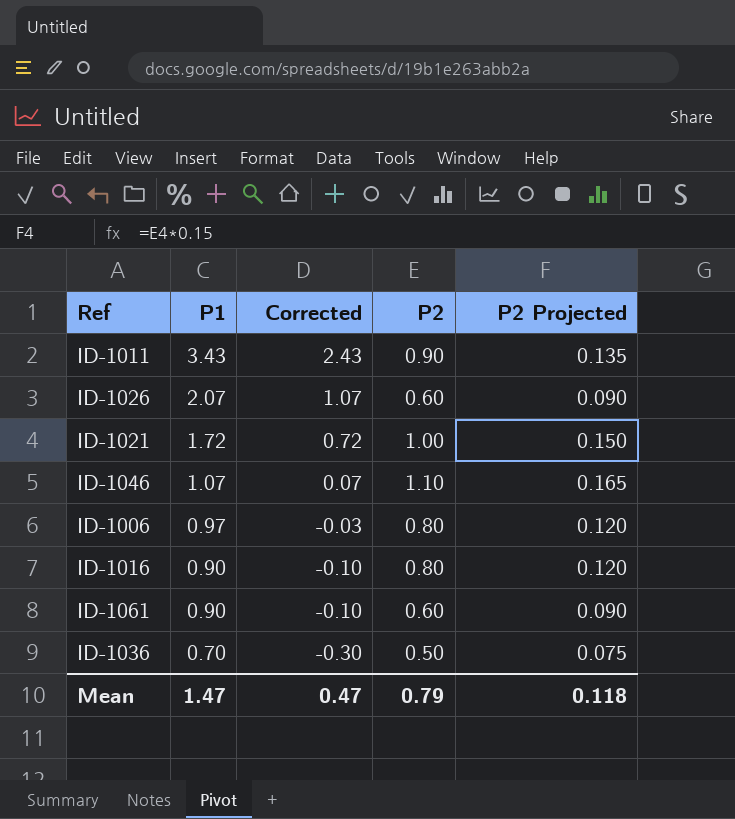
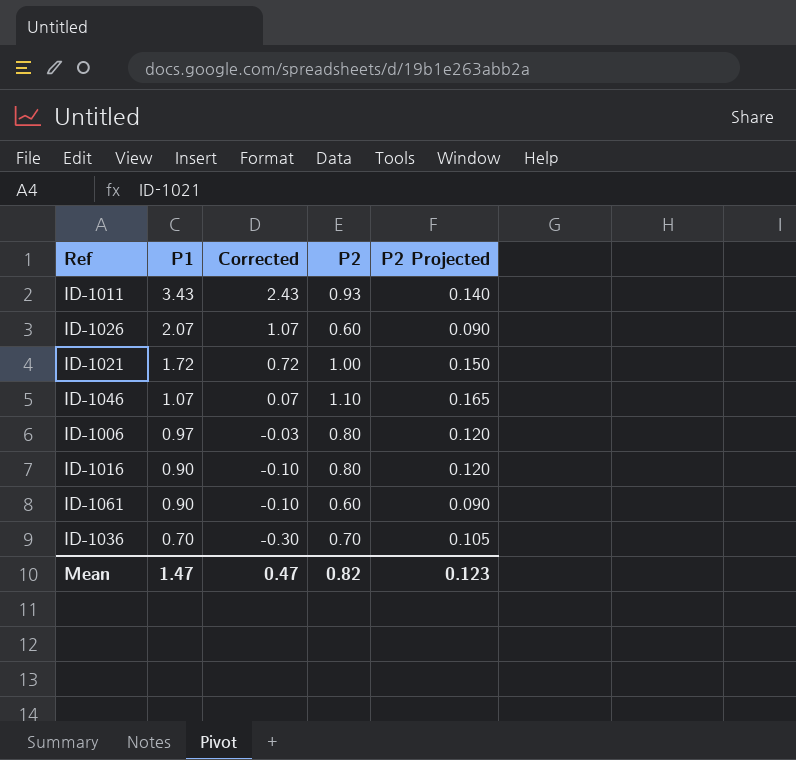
ID-1011 | P2: 0.90 -> 0.93
ID-1011 | P2 Projected: 0.135 -> 0.140
ID-1036 | P2: 0.50 -> 0.70
ID-1036 | P2 Projected: 0.075 -> 0.105
Mean | P2: 0.79 -> 0.82
Mean | P2 Projected: 0.118 -> 0.123

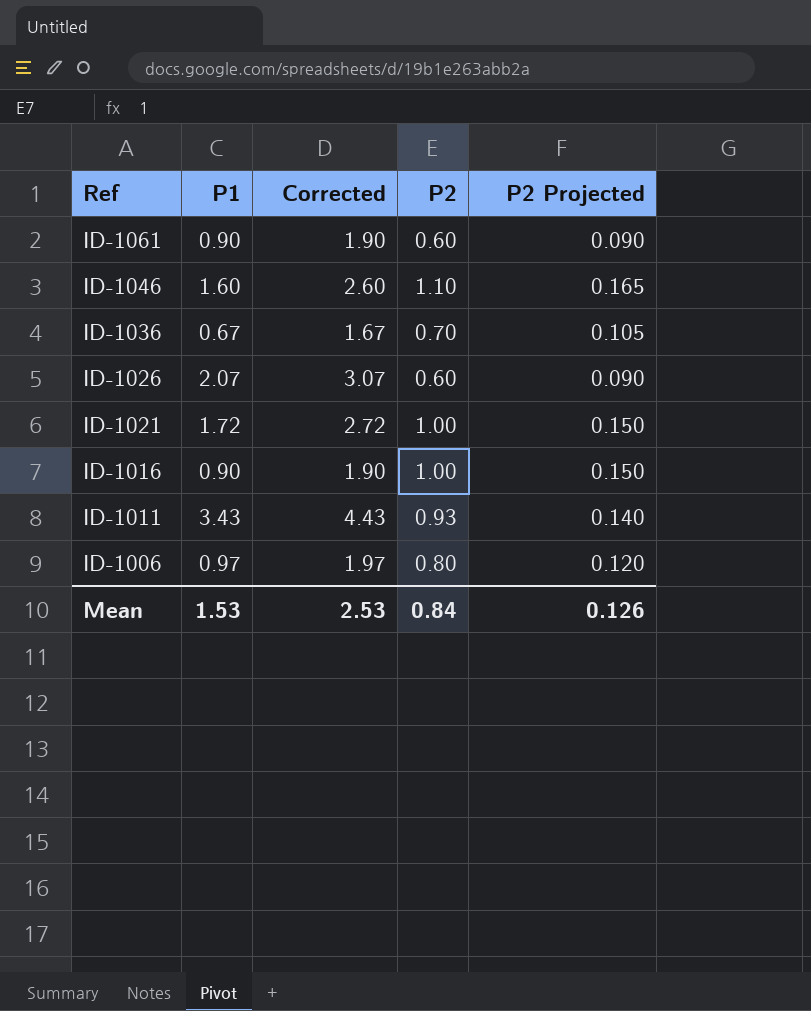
row order: P1 descending -> Ref descending
column Corrected | formula: [P1] - 1 -> [P1] + 1
ID-1046 | P1: 1.07 -> 1.60
ID-1036 | P1: 0.70 -> 0.67
ID-1016 | P2: 0.80 -> 1.00
ID-1016 | P2 Projected: 0.120 -> 0.150
Mean | P1: 1.47 -> 1.53
Mean | Corrected: 0.47 -> 2.53
Mean | P2: 0.82 -> 0.84
Mean | P2 Projected: 0.123 -> 0.126

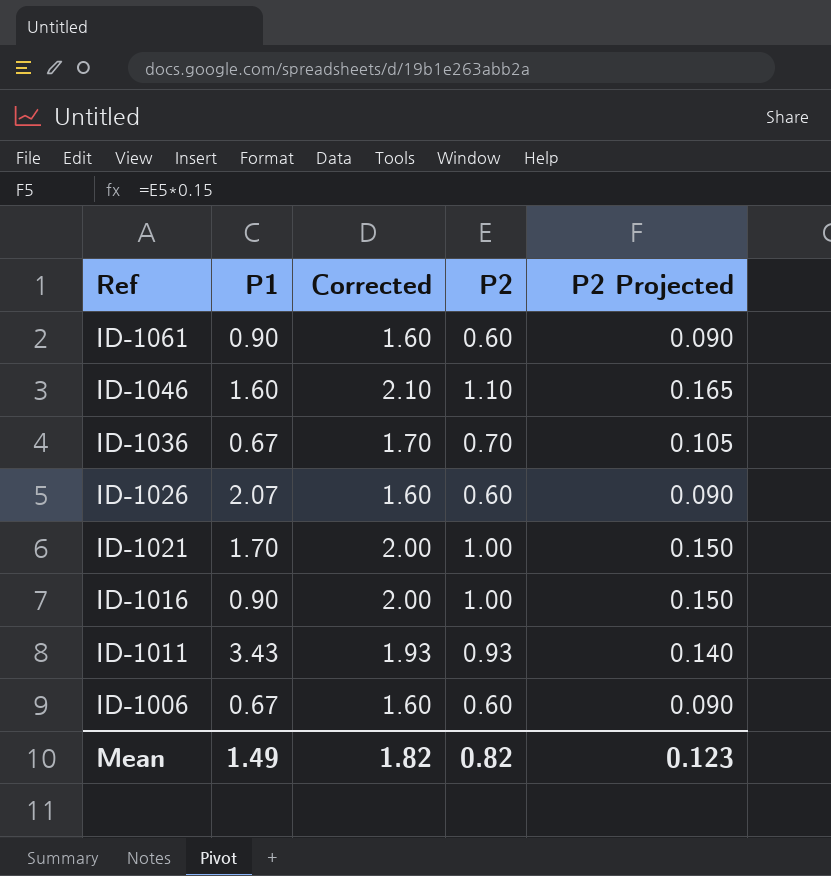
column Corrected | formula: [P1] + 1 -> [P2] + 1
ID-1021 | P1: 1.72 -> 1.70
ID-1006 | P1: 0.97 -> 0.67
ID-1006 | P2: 0.80 -> 0.60
ID-1006 | P2 Projected: 0.120 -> 0.090
Mean | P1: 1.53 -> 1.49
Mean | Corrected: 2.53 -> 1.82
Mean | P2: 0.84 -> 0.82
Mean | P2 Projected: 0.126 -> 0.123

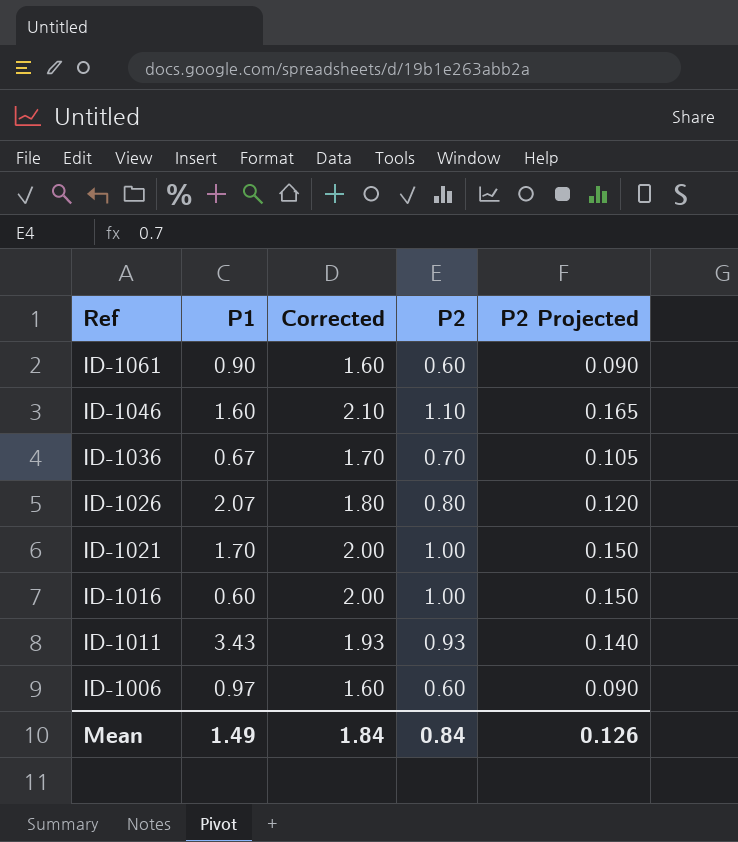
ID-1026 | Corrected: 1.60 -> 1.80
ID-1026 | P2: 0.60 -> 0.80
ID-1026 | P2 Projected: 0.090 -> 0.120
ID-1016 | P1: 0.90 -> 0.60
ID-1006 | P1: 0.67 -> 0.97
Mean | Corrected: 1.82 -> 1.84
Mean | P2: 0.82 -> 0.84
Mean | P2 Projected: 0.123 -> 0.126

